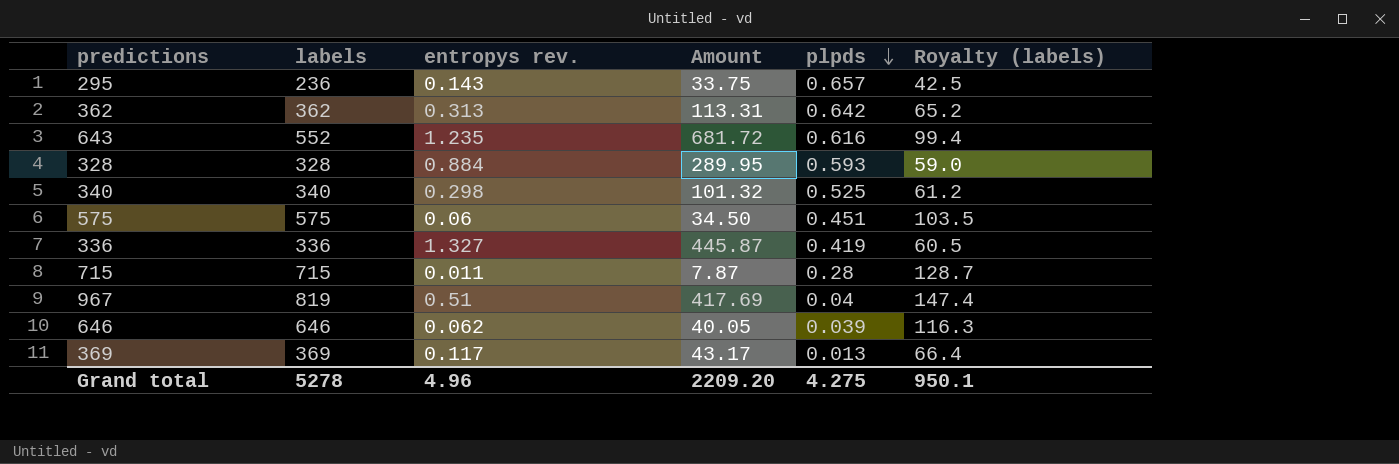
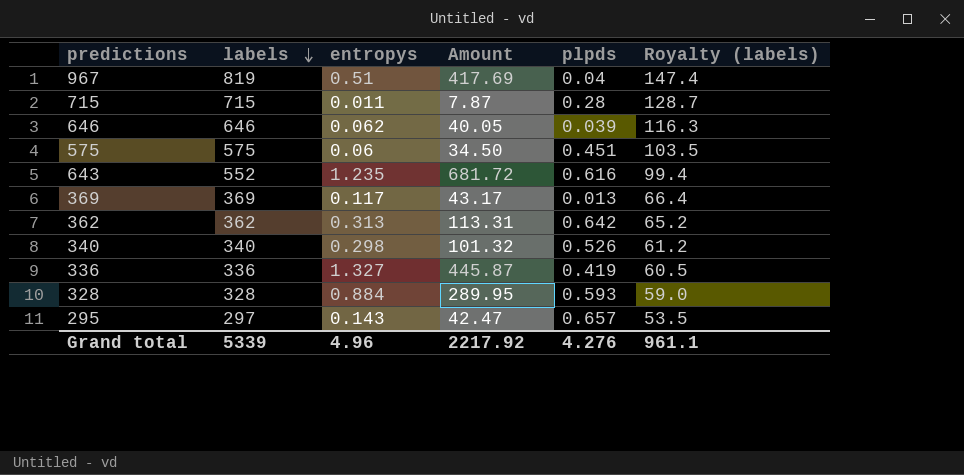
row order: plpds descending -> labels descending
column name: entropys rev. -> entropys
340 | plpds: 0.525 -> 0.526
295 | labels: 236 -> 297
295 | Amount: 33.75 -> 42.47
295 | Royalty (labels): 42.5 -> 53.5
Grand total | labels: 5278 -> 5339
Grand total | Amount: 2209.20 -> 2217.92
Grand total | plpds: 4.275 -> 4.276
Grand total | Royalty (labels): 950.1 -> 961.1

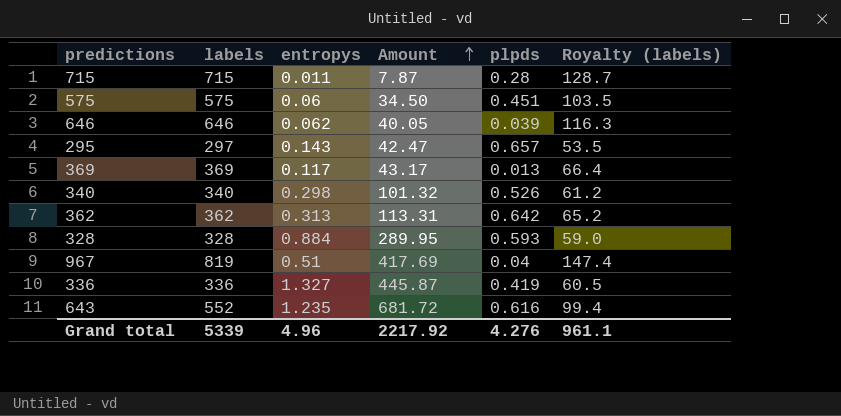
row order: labels descending -> Amount ascending

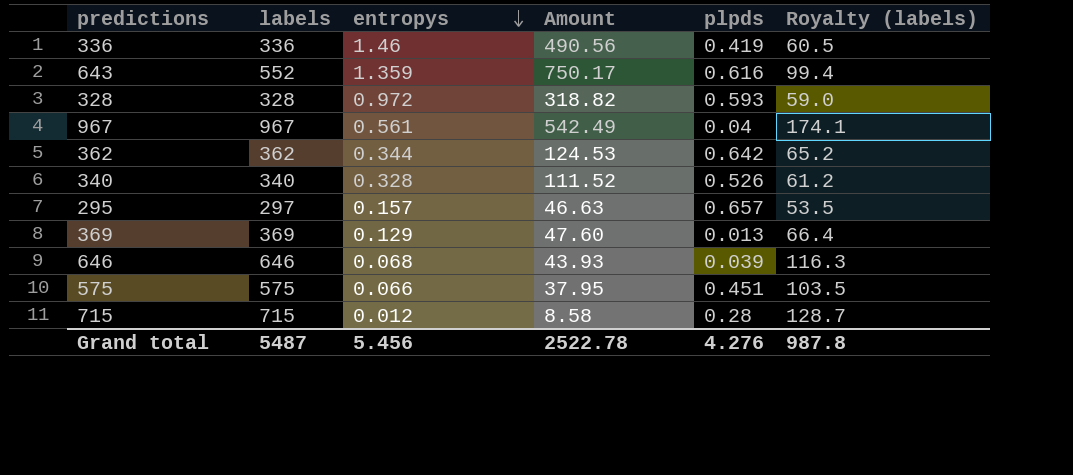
row order: Amount ascending -> entropys descending
336 | entropys: 1.327 -> 1.46
336 | Amount: 445.87 -> 490.56
643 | entropys: 1.235 -> 1.359
643 | Amount: 681.72 -> 750.17
328 | entropys: 0.884 -> 0.972
328 | Amount: 289.95 -> 318.82
967 | labels: 819 -> 967
967 | entropys: 0.51 -> 0.561
967 | Amount: 417.69 -> 542.49
967 | Royalty (labels): 147.4 -> 174.1
362 | entropys: 0.313 -> 0.344
362 | Amount: 113.31 -> 124.53
340 | entropys: 0.298 -> 0.328
340 | Amount: 101.32 -> 111.52
295 | entropys: 0.143 -> 0.157
295 | Amount: 42.47 -> 46.63
369 | entropys: 0.117 -> 0.129
369 | Amount: 43.17 -> 47.60
646 | entropys: 0.062 -> 0.068
646 | Amount: 40.05 -> 43.93
575 | entropys: 0.06 -> 0.066
575 | Amount: 34.50 -> 37.95
715 | entropys: 0.011 -> 0.012
715 | Amount: 7.87 -> 8.58
Grand total | labels: 5339 -> 5487
Grand total | entropys: 4.96 -> 5.456
Grand total | Amount: 2217.92 -> 2522.78
Grand total | Royalty (labels): 961.1 -> 987.8

